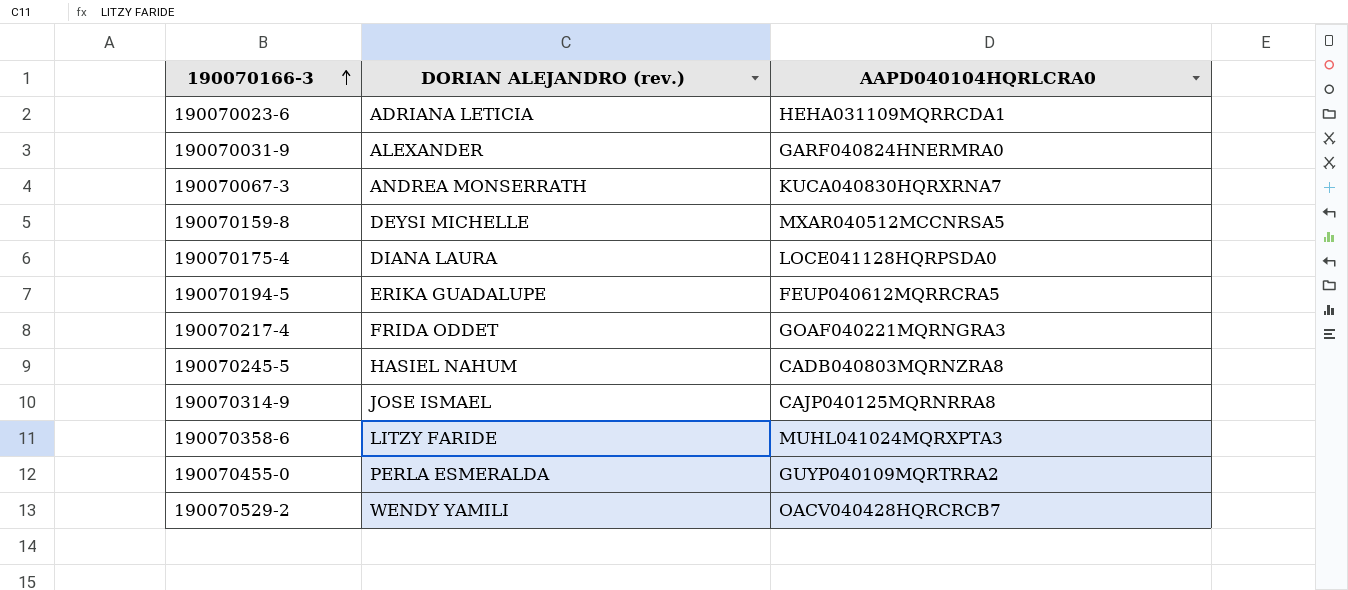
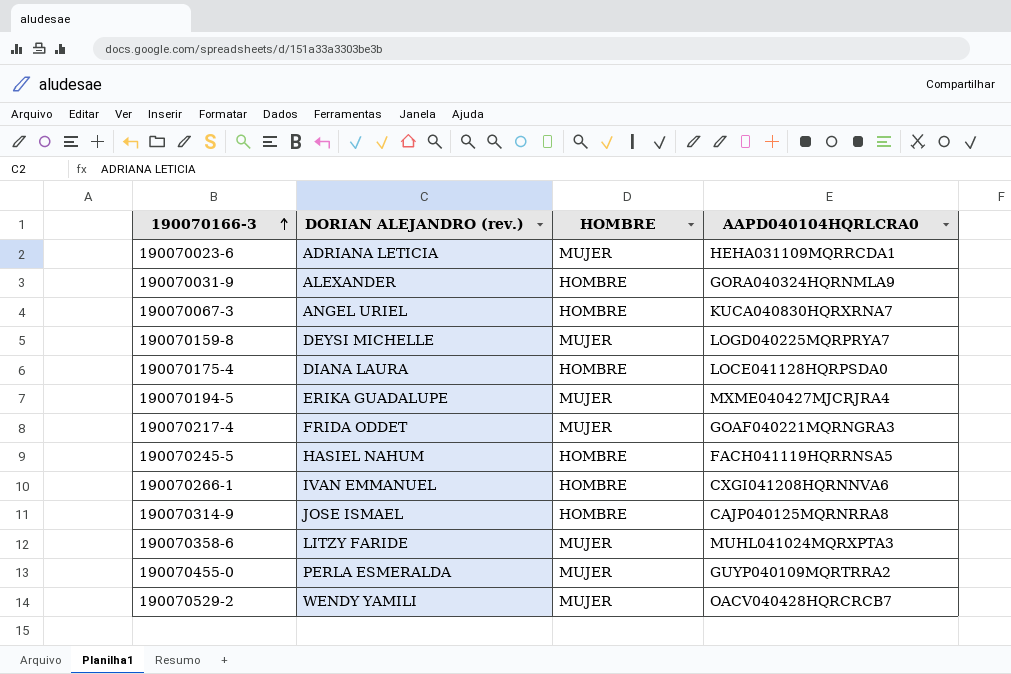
column HOMBRE | position: none -> 3
190070031-9 | AAPD040104HQRLCRA0: GARF040824HNERMRA0 -> GORA040324HQRNMLA9
190070067-3 | DORIAN ALEJANDRO (rev.): ANDREA MONSERRATH -> ANGEL URIEL
190070159-8 | AAPD040104HQRLCRA0: MXAR040512MCCNRSA5 -> LOGD040225MQRPRYA7
190070194-5 | AAPD040104HQRLCRA0: FEUP040612MQRRCRA5 -> MXME040427MJCRJRA4
190070245-5 | AAPD040104HQRLCRA0: CADB040803MQRNZRA8 -> FACH041119HQRRNSA5
row 190070266-1: none -> IVAN EMMANUEL | HOMBRE | CXGI041208HQRNNVA6

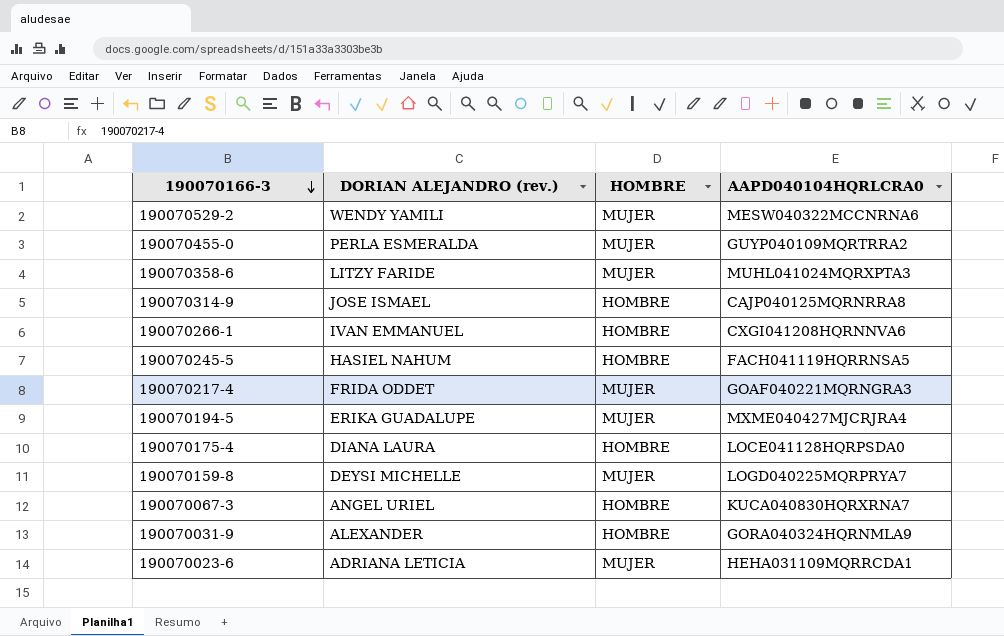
row order: 190070166-3 ascending -> 190070166-3 descending
190070529-2 | AAPD040104HQRLCRA0: OACV040428HQRCRCB7 -> MESW040322MCCNRNA6

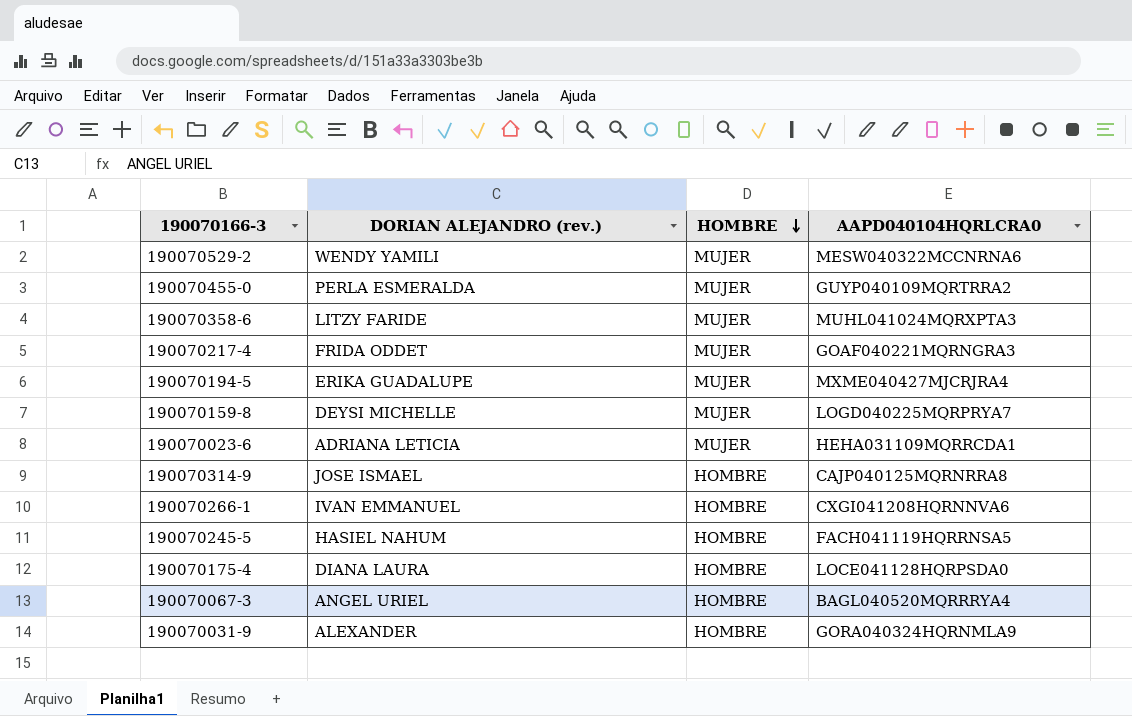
row order: 190070166-3 descending -> HOMBRE descending
190070067-3 | AAPD040104HQRLCRA0: KUCA040830HQRXRNA7 -> BAGL040520MQRRRYA4

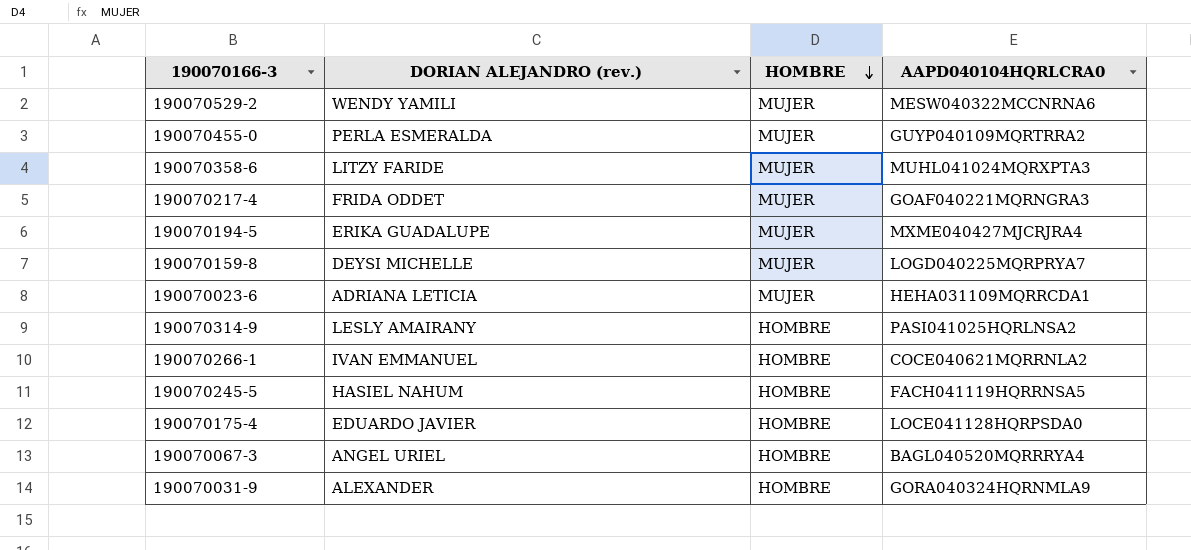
190070314-9 | DORIAN ALEJANDRO (rev.): JOSE ISMAEL -> LESLY AMAIRANY
190070314-9 | AAPD040104HQRLCRA0: CAJP040125MQRNRRA8 -> PASI041025HQRLNSA2
190070266-1 | AAPD040104HQRLCRA0: CXGI041208HQRNNVA6 -> COCE040621MQRRNLA2
190070175-4 | DORIAN ALEJANDRO (rev.): DIANA LAURA -> EDUARDO JAVIER

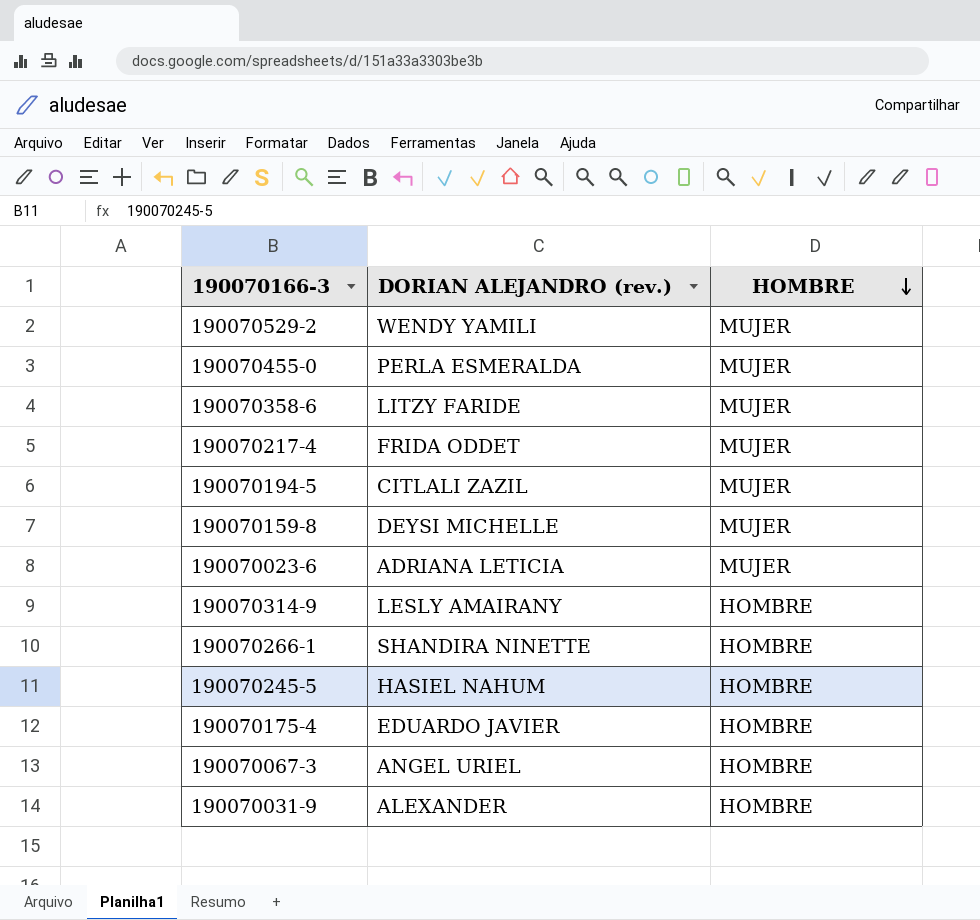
column AAPD040104HQRLCRA0 | position: 4 -> none
190070194-5 | DORIAN ALEJANDRO (rev.): ERIKA GUADALUPE -> CITLALI ZAZIL
190070266-1 | DORIAN ALEJANDRO (rev.): IVAN EMMANUEL -> SHANDIRA NINETTE

